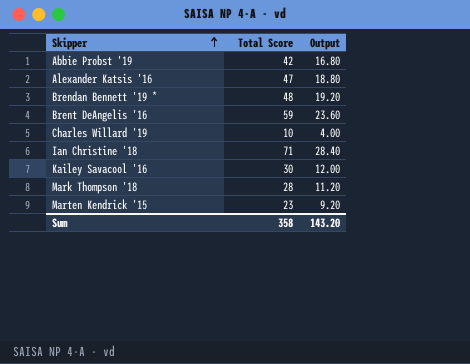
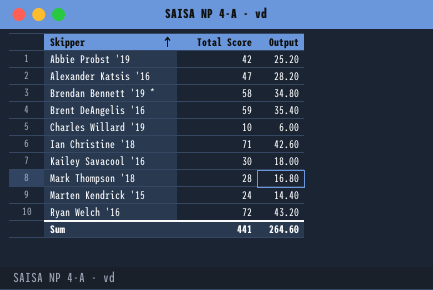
column Output | formula: [Total Score] * 0.4 -> [Total Score] * 0.6
Brendan Bennett '19 * | Total Score: 48 -> 58
Marten Kendrick '15 | Total Score: 23 -> 24
row Ryan Welch '16: none -> 72 | 43.20
Sum | Total Score: 358 -> 441
Sum | Output: 143.20 -> 264.60

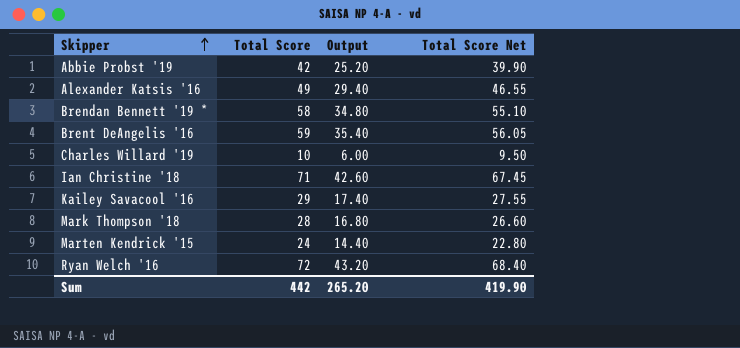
column Total Score Net | formula: none -> [Total Score] * 0.95
Alexander Katsis '16 | Total Score: 47 -> 49
Alexander Katsis '16 | Output: 28.20 -> 29.40
Kailey Savacool '16 | Total Score: 30 -> 29
Kailey Savacool '16 | Output: 18.00 -> 17.40
Sum | Total Score: 441 -> 442
Sum | Output: 264.60 -> 265.20

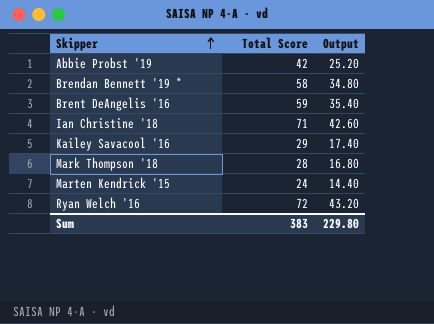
column Total Score Net | formula: [Total Score] * 0.95 -> none
row Alexander Katsis '16: 49 | 29.40 | 46.55 -> none
row Charles Willard '19: 10 | 6.00 | 9.50 -> none
Sum | Total Score: 442 -> 383
Sum | Output: 265.20 -> 229.80

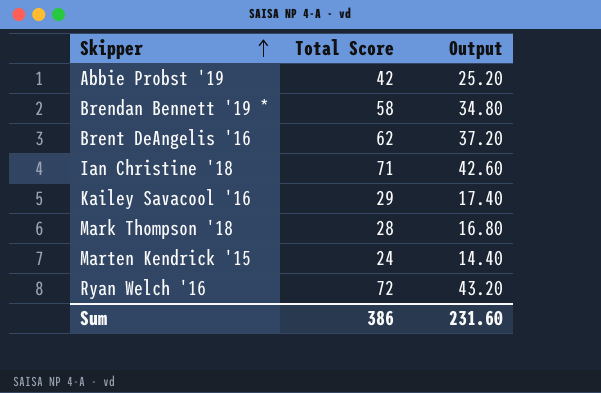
Brent DeAngelis '16 | Total Score: 59 -> 62
Brent DeAngelis '16 | Output: 35.40 -> 37.20
Sum | Total Score: 383 -> 386
Sum | Output: 229.80 -> 231.60

